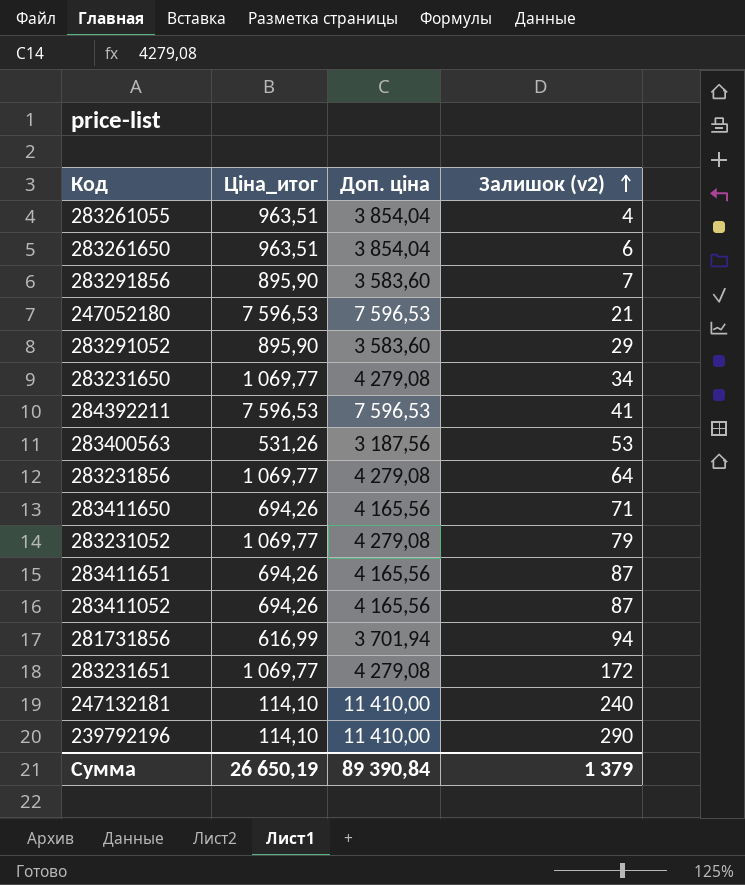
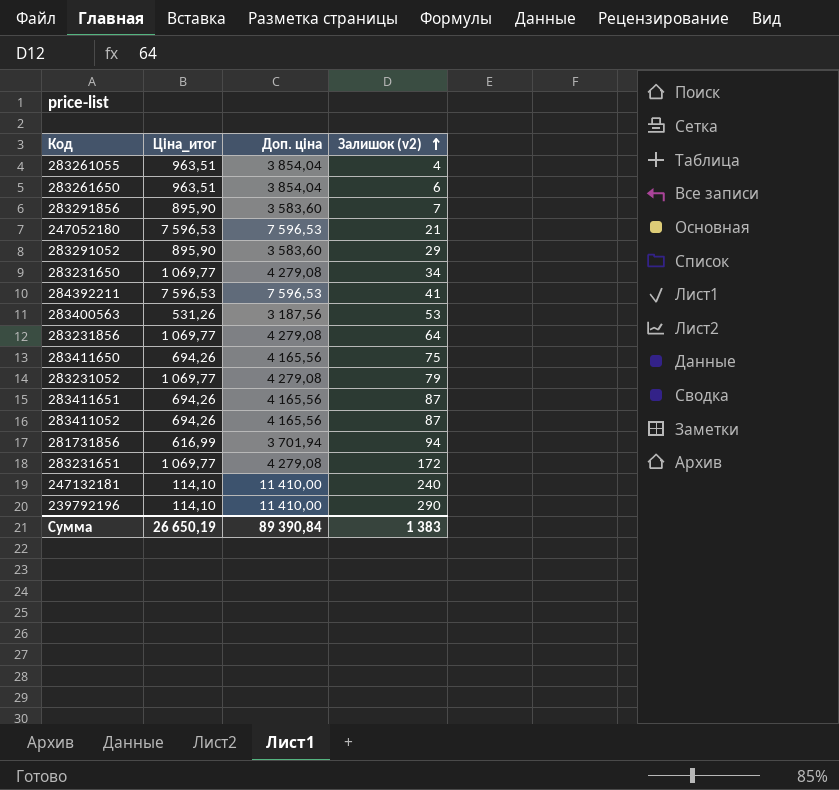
283411650 | Залишок (v2): 71 -> 75
Сумма | Залишок (v2): 1 379 -> 1 383

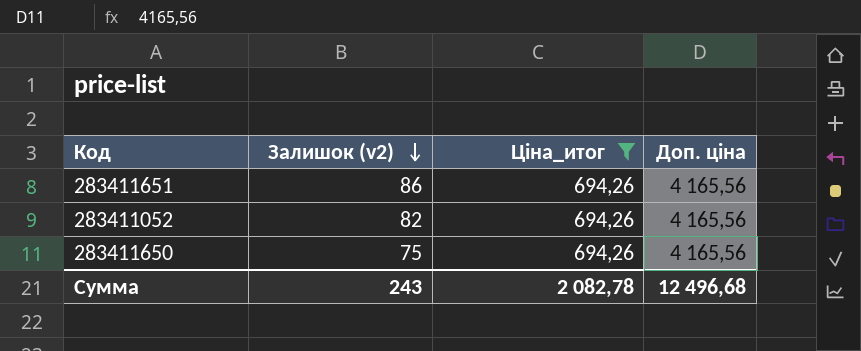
filter: none -> Ціна_итог = 694,26
row order: Залишок (v2) ascending -> Залишок (v2) descending
column Залишок (v2) | position: 4 -> 2
283411651 | Залишок (v2): 87 -> 86
283411052 | Залишок (v2): 87 -> 82
Сумма | Залишок (v2): 1 383 -> 243
Сумма | Ціна_итог: 26 650,19 -> 2 082,78
Сумма | Доп. ціна: 89 390,84 -> 12 496,68

